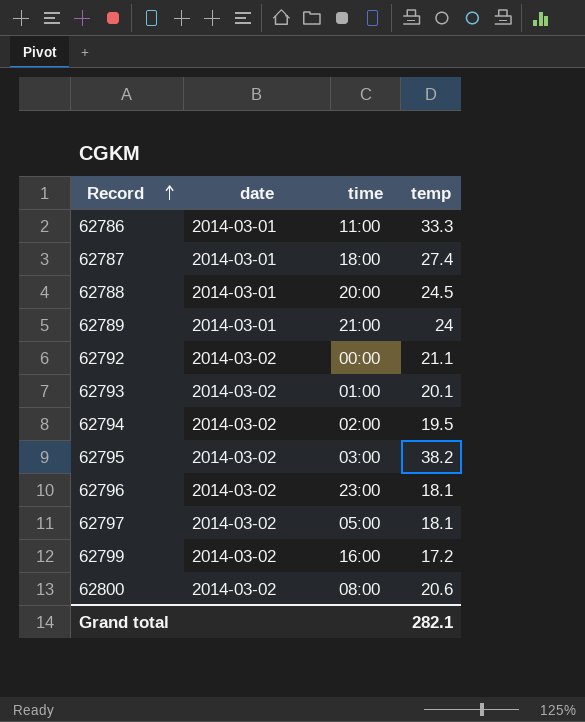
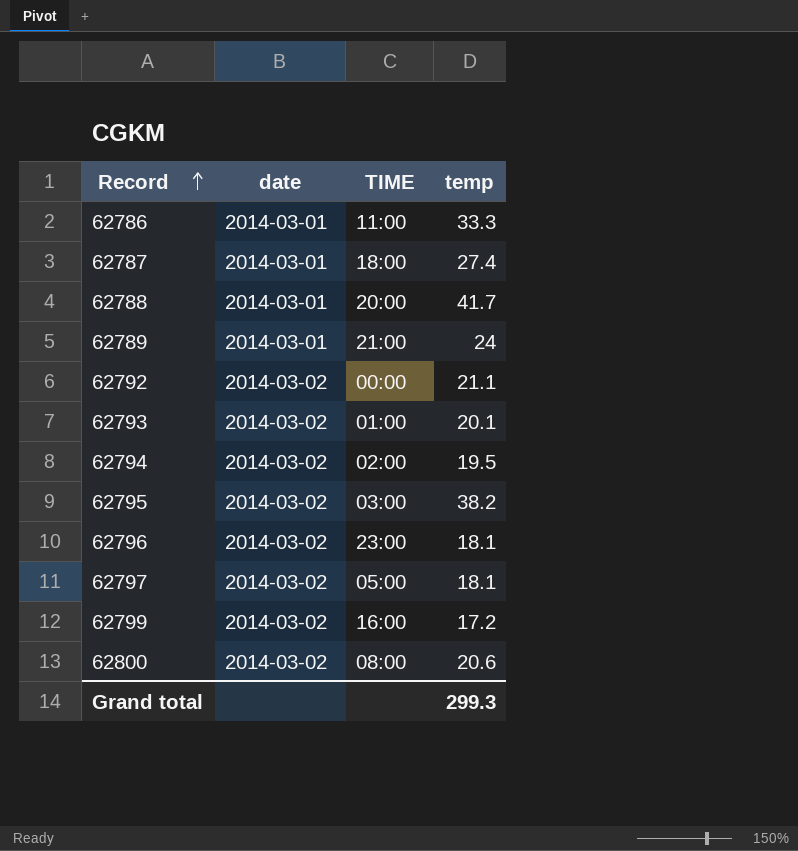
column name: time -> TIME
62788 | temp: 24.5 -> 41.7
Grand total | temp: 282.1 -> 299.3

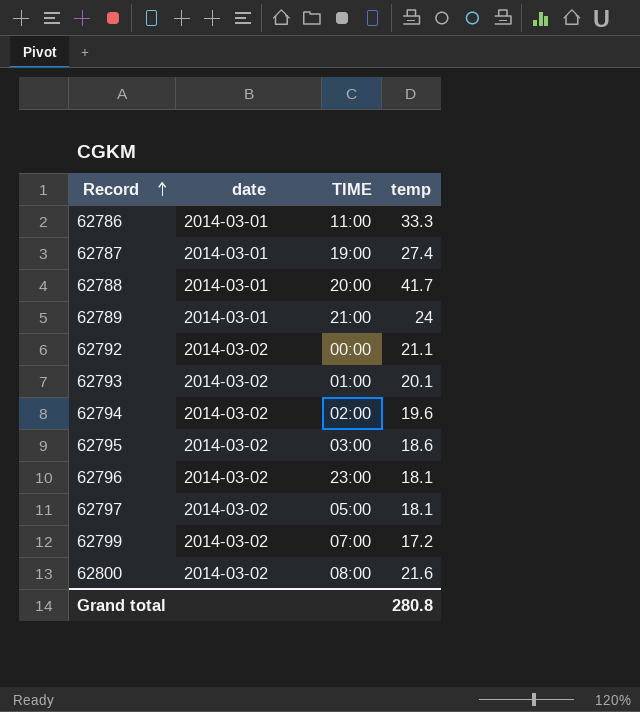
62787 | TIME: 18:00 -> 19:00
62794 | temp: 19.5 -> 19.6
62795 | temp: 38.2 -> 18.6
62799 | TIME: 16:00 -> 07:00
62800 | temp: 20.6 -> 21.6
Grand total | temp: 299.3 -> 280.8

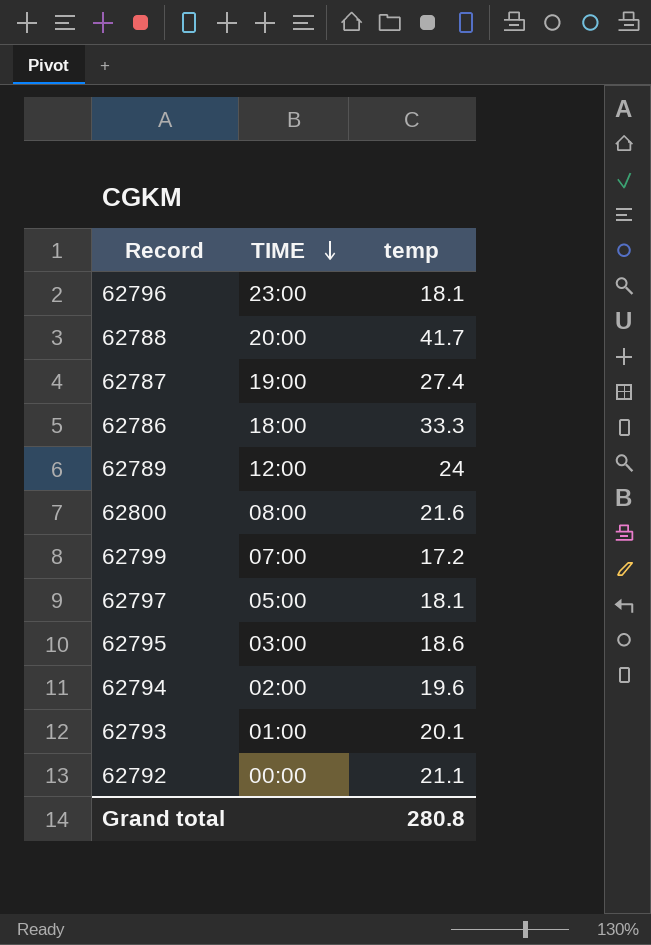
row order: Record ascending -> TIME descending
column date | position: 2 -> none
62786 | TIME: 11:00 -> 18:00
62789 | TIME: 21:00 -> 12:00

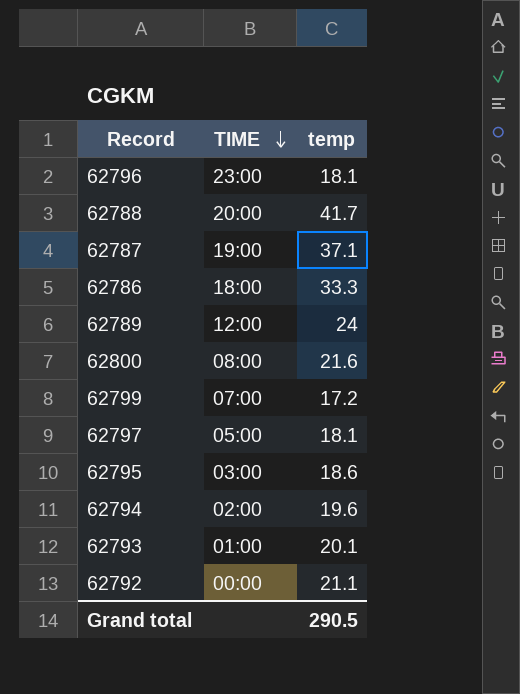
62787 | temp: 27.4 -> 37.1
Grand total | temp: 280.8 -> 290.5

